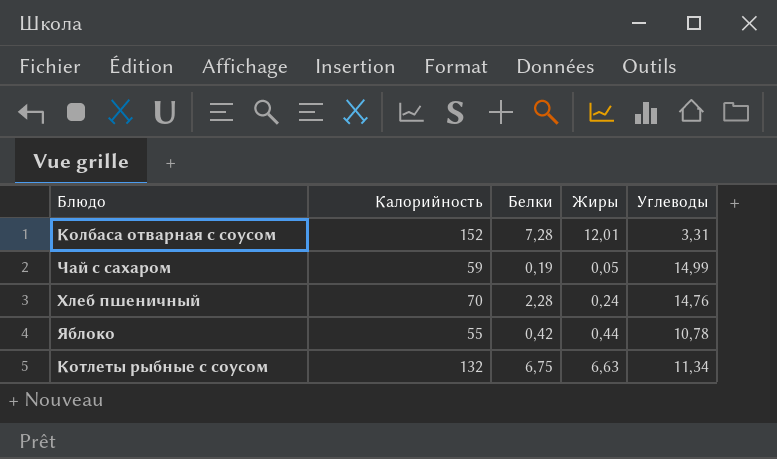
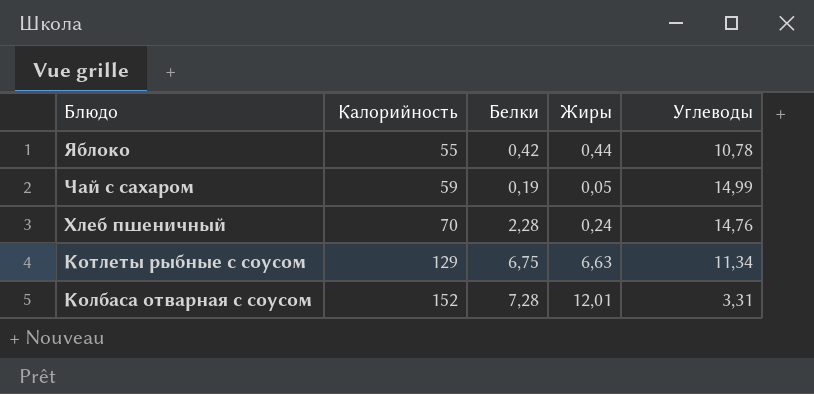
row order: none -> Блюдо descending
Котлеты рыбные с соусом | Калорийность: 132 -> 129

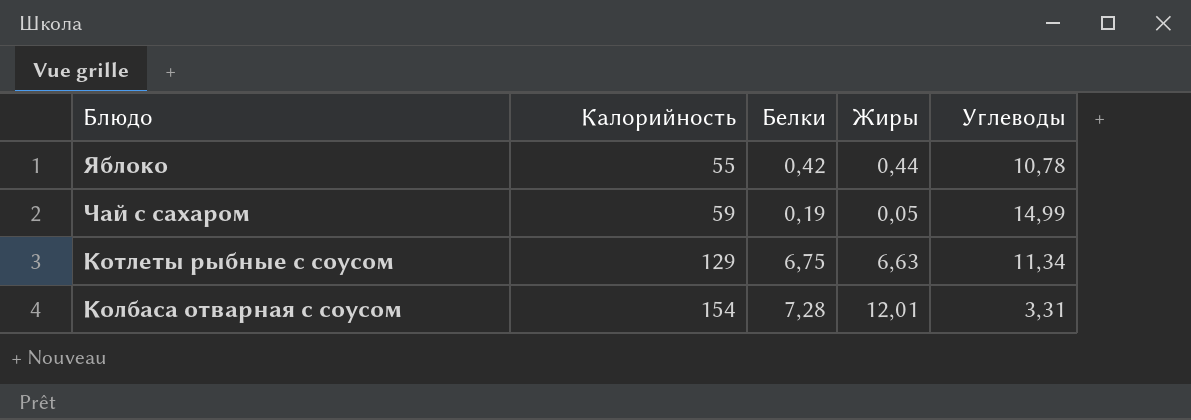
row Хлеб пшеничный: 70 | 2,28 | 0,24 | 14,76 -> none
Колбаса отварная с соусом | Калорийность: 152 -> 154

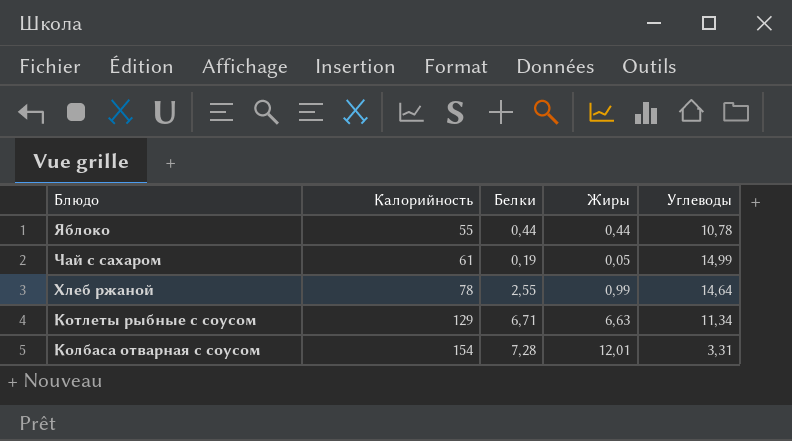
Яблоко | Белки: 0,42 -> 0,44
Чай с сахаром | Калорийность: 59 -> 61
row Хлеб ржаной: none -> 78 | 2,55 | 0,99 | 14,64
Котлеты рыбные с соусом | Белки: 6,75 -> 6,71

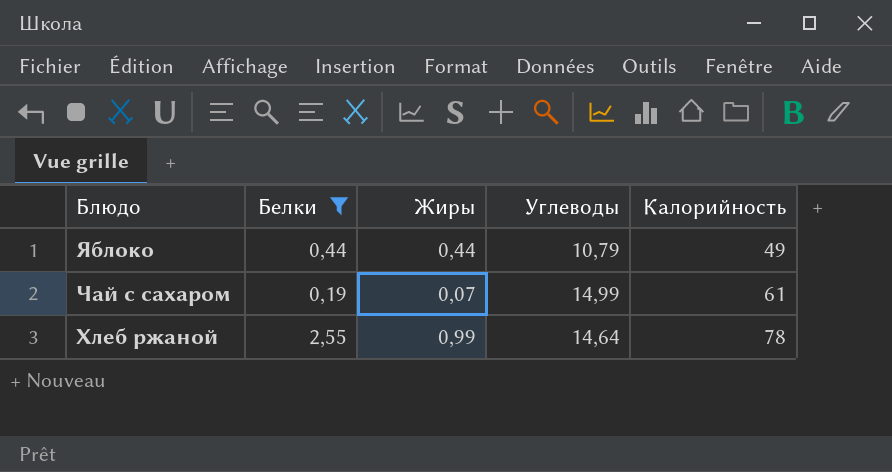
filter: none -> Белки <= 2,55
column Калорийность | position: 2 -> 5
Яблоко | Углеводы: 10,78 -> 10,79
Яблоко | Калорийность: 55 -> 49
Чай с сахаром | Жиры: 0,05 -> 0,07

